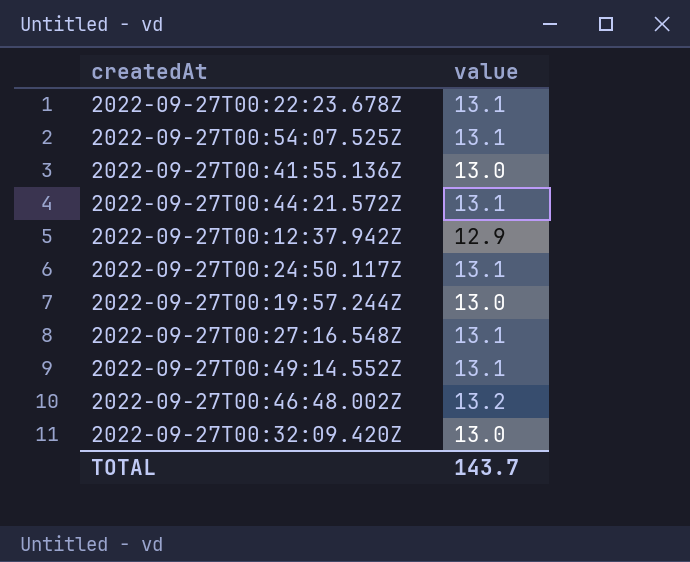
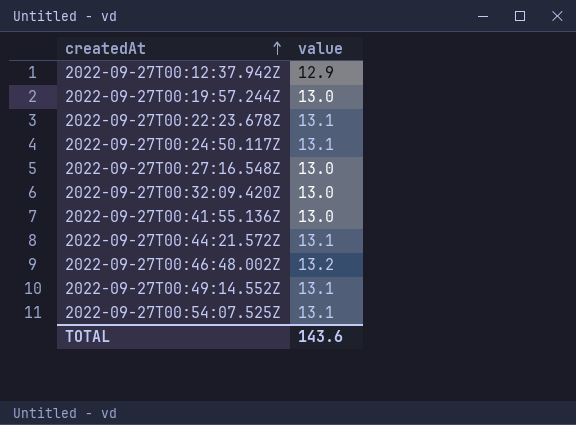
row order: none -> createdAt ascending
2022-09-27T00:27:16.548Z | value: 13.1 -> 13.0
TOTAL | value: 143.7 -> 143.6

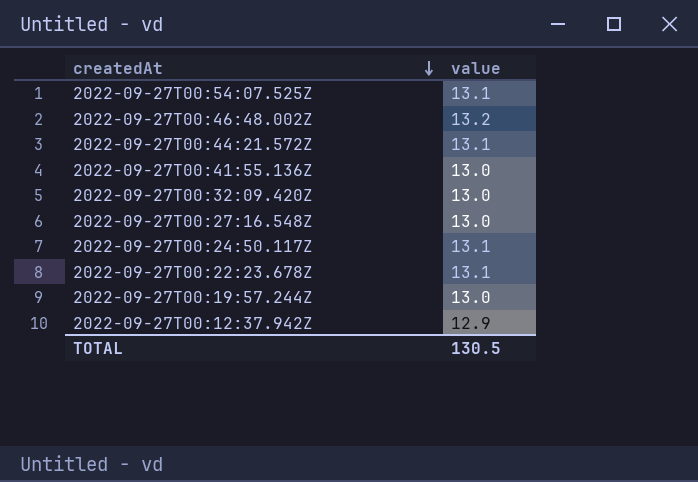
row order: createdAt ascending -> createdAt descending
row 2022-09-27T00:49:14.552Z: 13.1 -> none
TOTAL | value: 143.6 -> 130.5

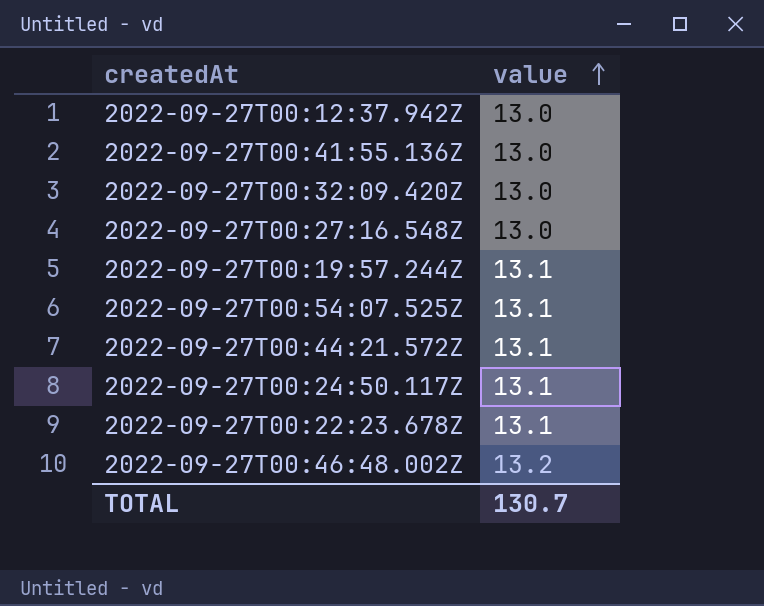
row order: createdAt descending -> value ascending
2022-09-27T00:12:37.942Z | value: 12.9 -> 13.0
2022-09-27T00:19:57.244Z | value: 13.0 -> 13.1
TOTAL | value: 130.5 -> 130.7

